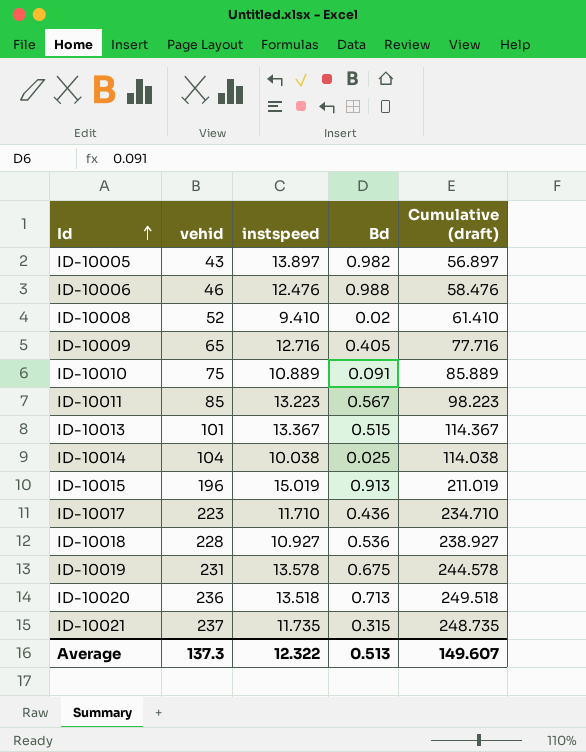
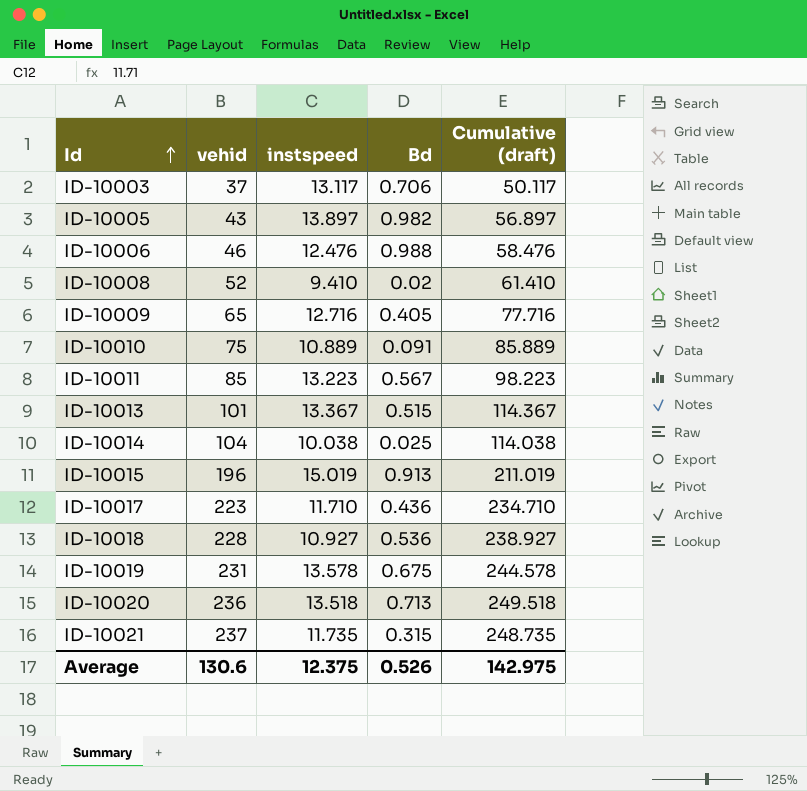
row ID-10003: none -> 37 | 13.117 | 0.706 | 50.117
Average | vehid: 137.3 -> 130.6
Average | instspeed: 12.322 -> 12.375
Average | Bd: 0.513 -> 0.526
Average | Cumulative (draft): 149.607 -> 142.975

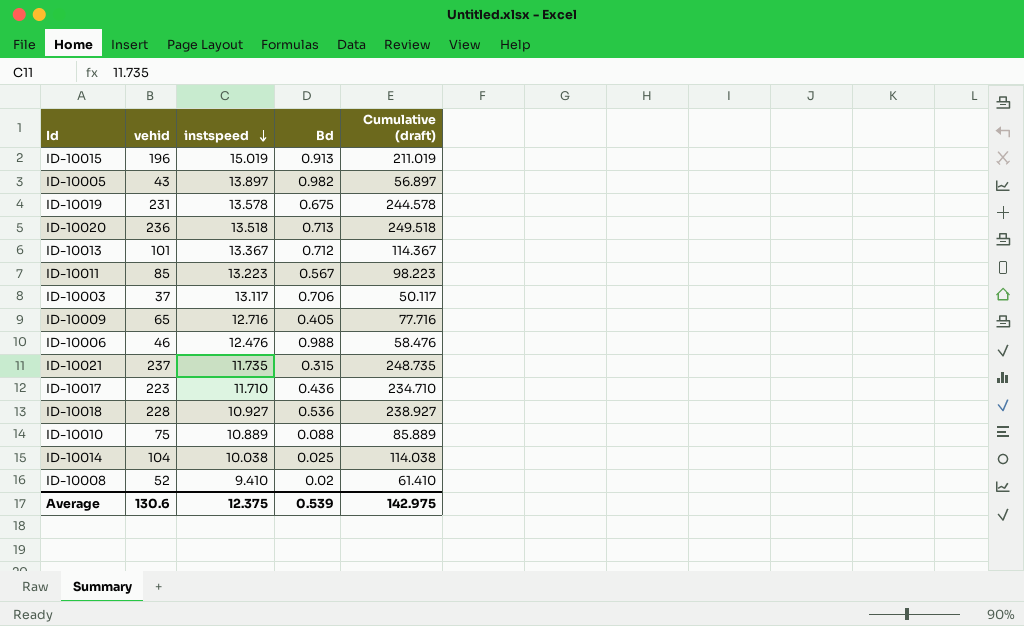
row order: Id ascending -> instspeed descending
ID-10013 | Bd: 0.515 -> 0.712
ID-10010 | Bd: 0.091 -> 0.088
Average | Bd: 0.526 -> 0.539

